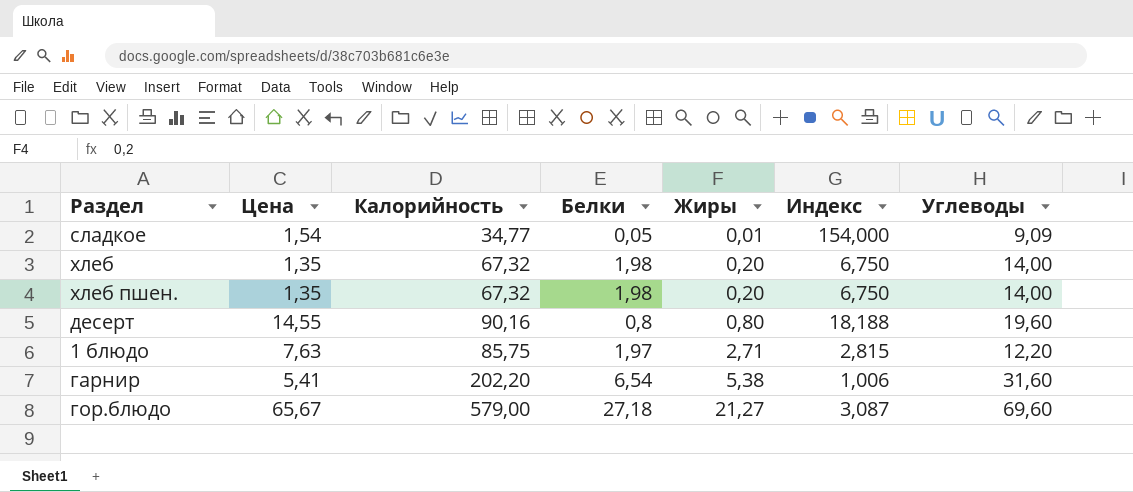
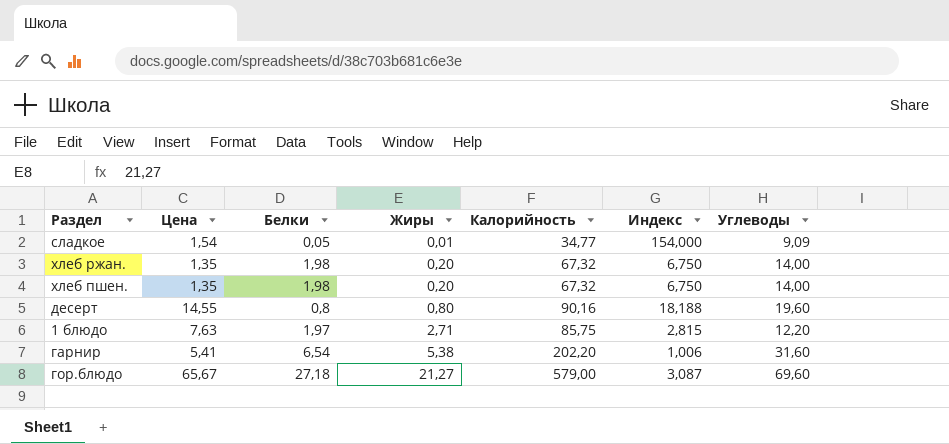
column Калорийность | position: 3 -> 5
row хлеб: 1,35 | 67,32 | 1,98 | 0,20 | 6,750 | 14,00 -> none
row хлеб ржан.: none -> 1,35 | 1,98 | 0,20 | 67,32 | 6,750 | 14,00

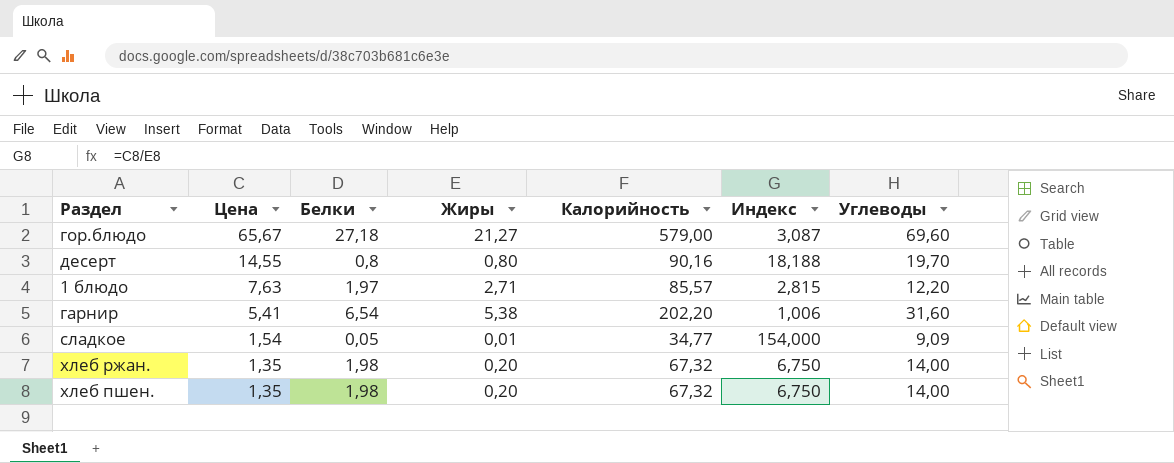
row order: Жиры ascending -> Цена descending
десерт | Углеводы: 19,60 -> 19,70
1 блюдо | Калорийность: 85,75 -> 85,57

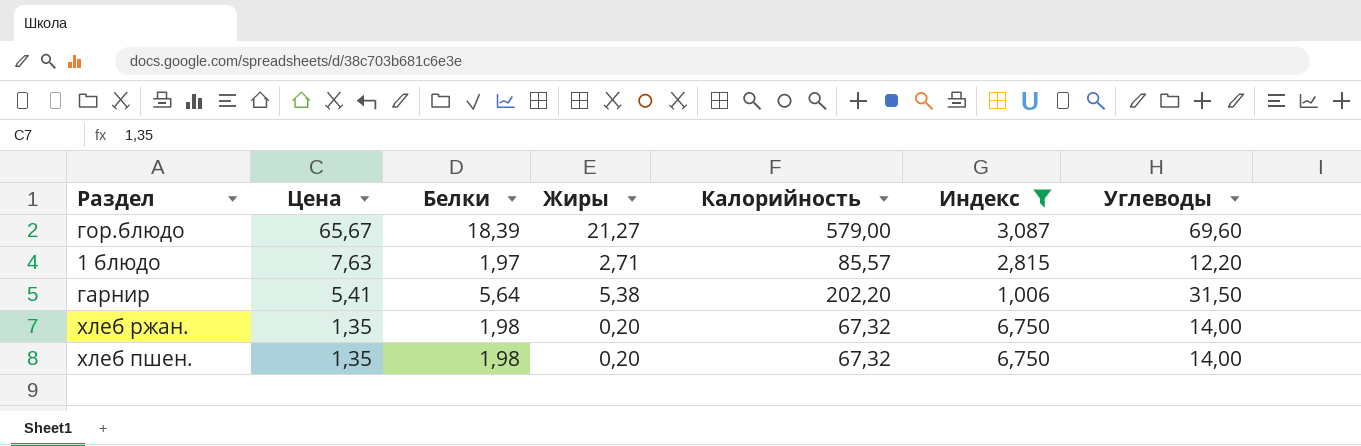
filter: none -> Индекс <= 6,750
гор.блюдо | Белки: 27,18 -> 18,39
гарнир | Белки: 6,54 -> 5,64
гарнир | Углеводы: 31,60 -> 31,50

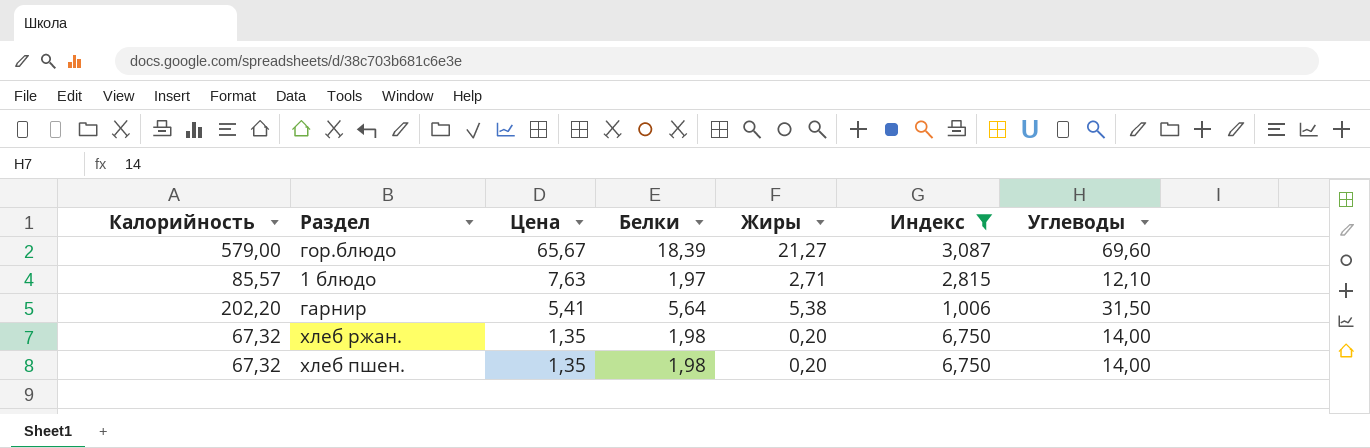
column Калорийность | position: 5 -> 1
1 блюдо | Углеводы: 12,20 -> 12,10

